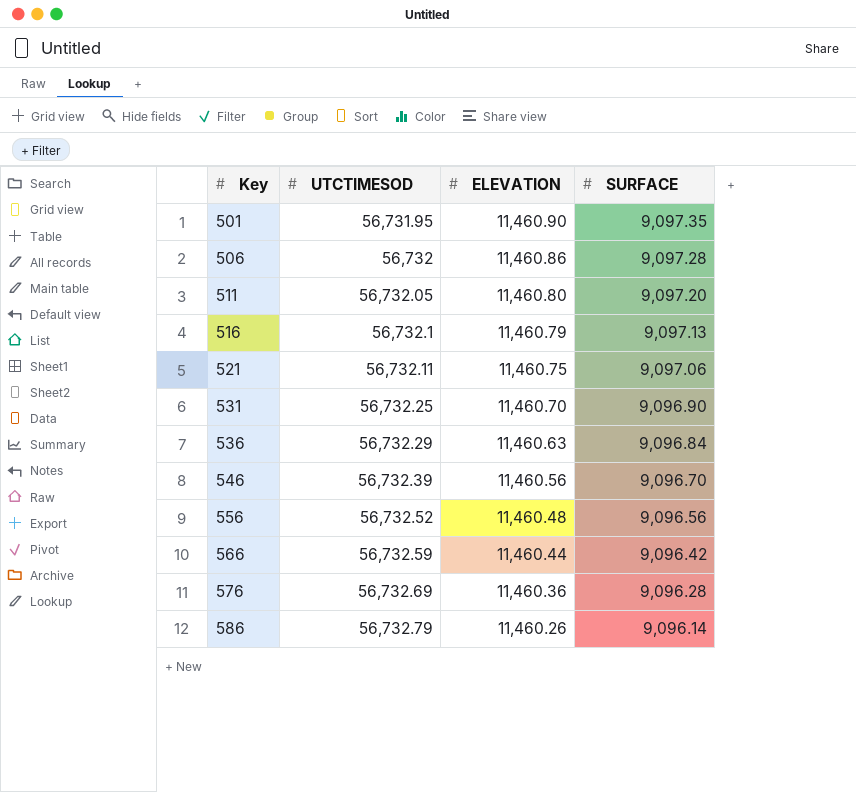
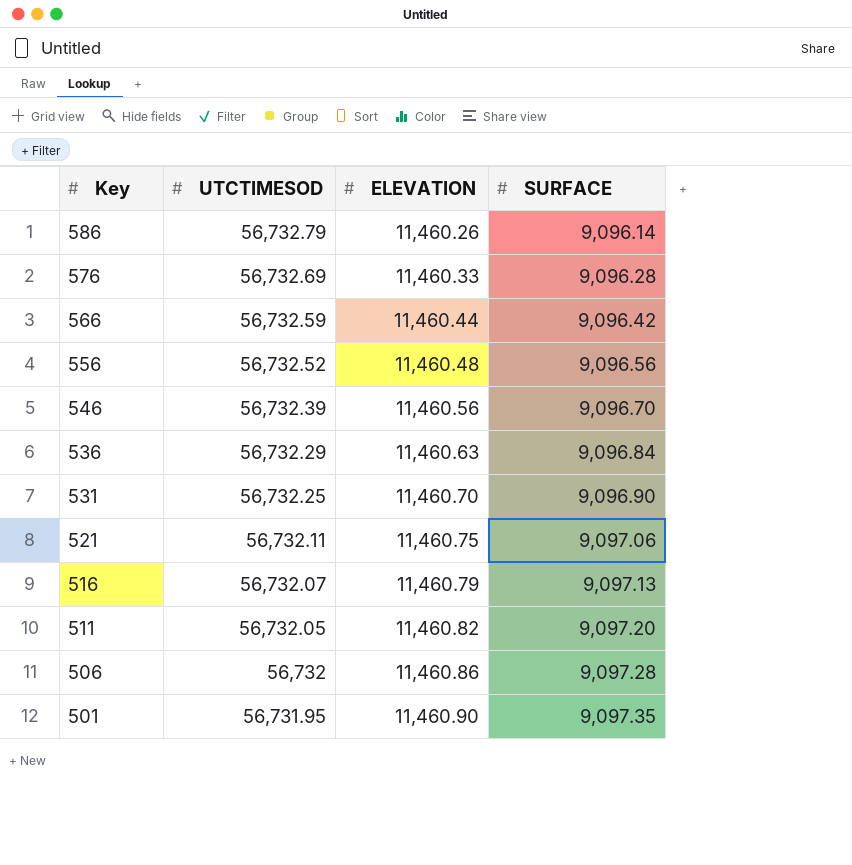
row order: Key ascending -> Key descending
576 | ELEVATION: 11,460.36 -> 11,460.33
516 | UTCTIMESOD: 56,732.1 -> 56,732.07
511 | ELEVATION: 11,460.80 -> 11,460.82

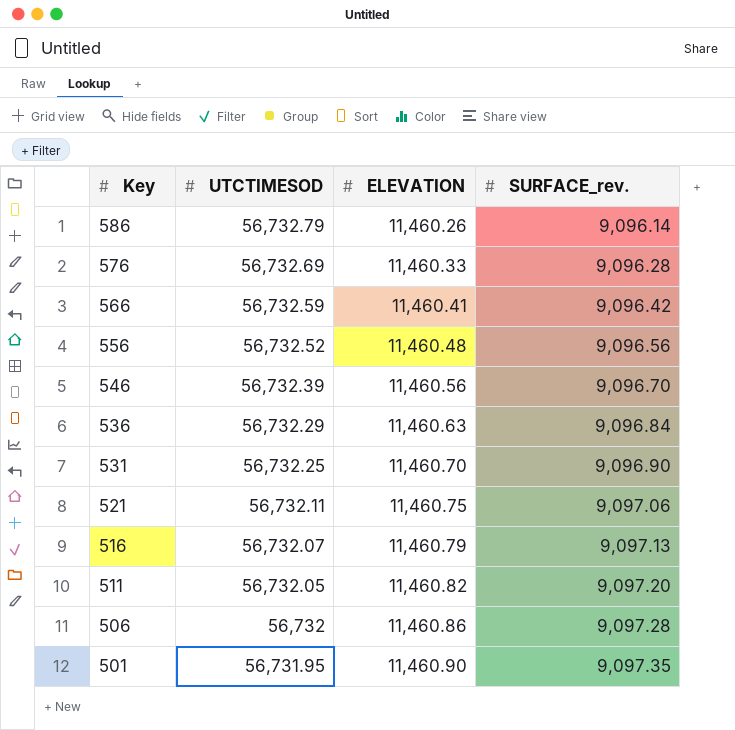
column name: SURFACE -> SURFACE_rev.
566 | ELEVATION: 11,460.44 -> 11,460.41

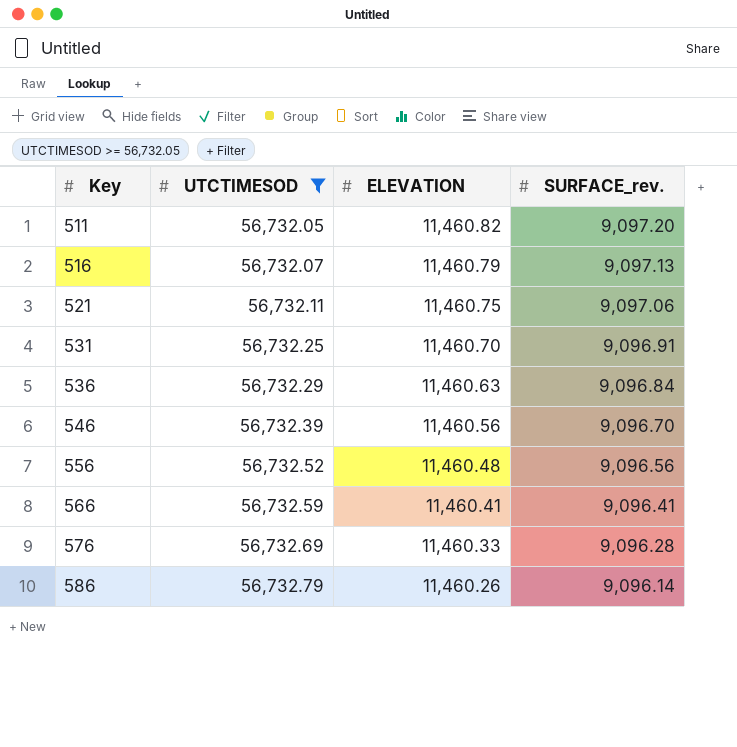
filter: none -> UTCTIMESOD >= 56,732.05
row order: Key descending -> Key ascending
531 | SURFACE_rev.: 9,096.90 -> 9,096.91
566 | SURFACE_rev.: 9,096.42 -> 9,096.41

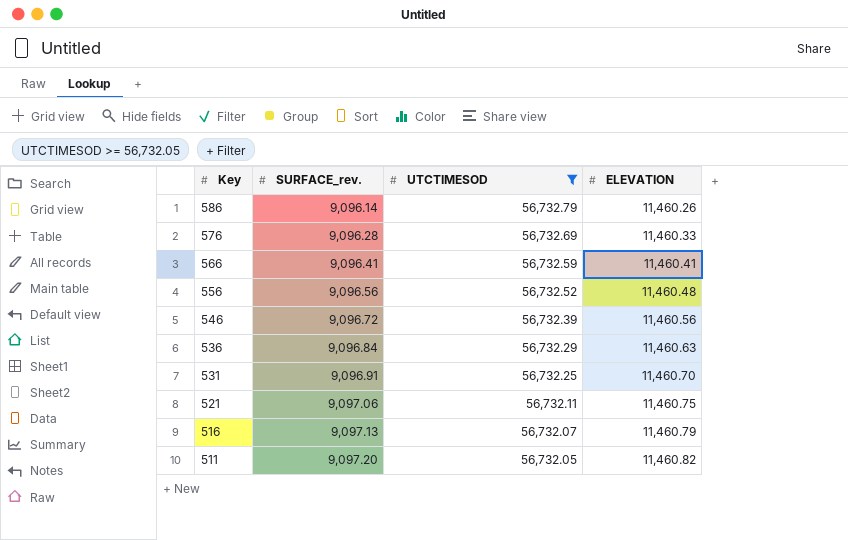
row order: Key ascending -> Key descending
column SURFACE_rev. | position: 4 -> 2
546 | SURFACE_rev.: 9,096.70 -> 9,096.72

